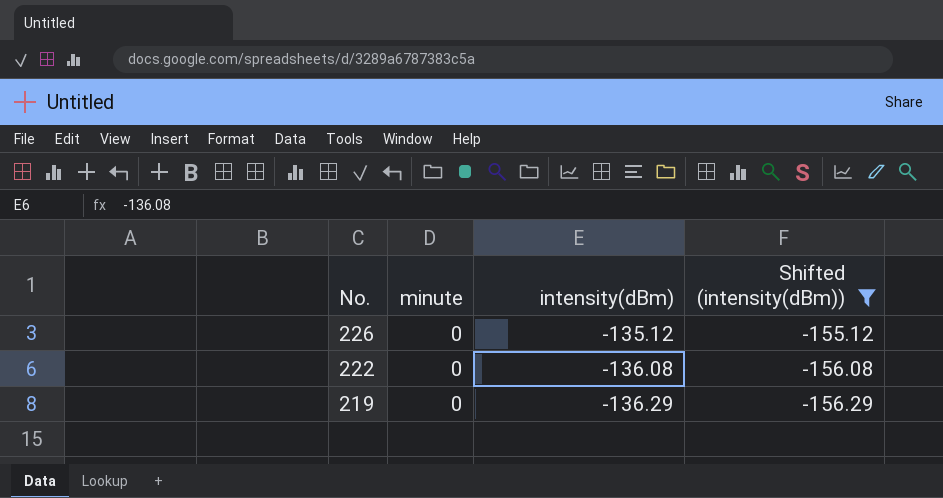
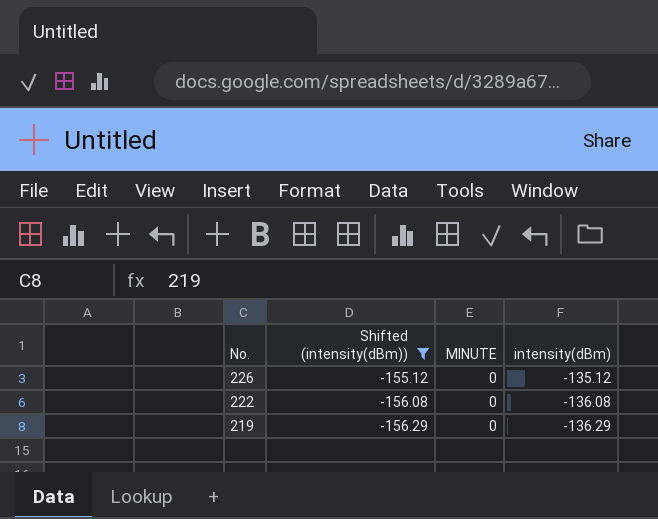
column Shifted (intensity(dBm)) | position: 4 -> 2
column name: minute -> MINUTE

